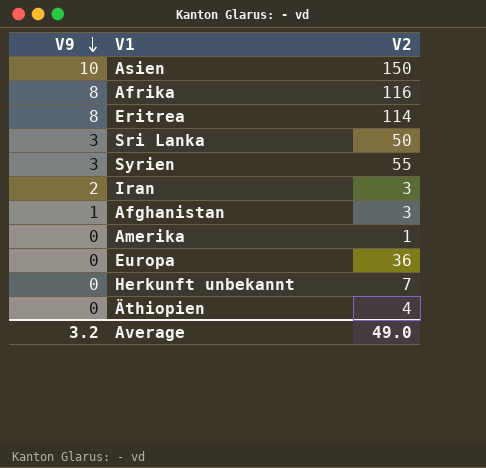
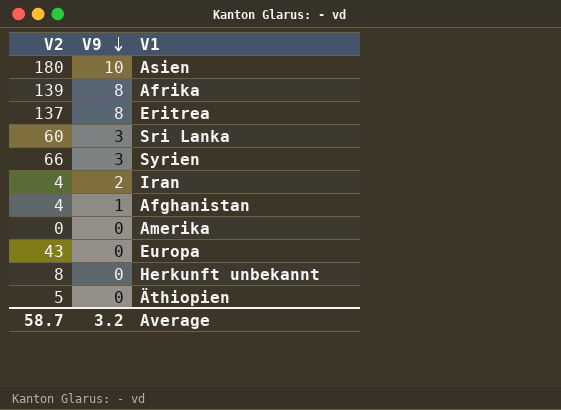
column V2 | position: 3 -> 1
Asien | V2: 150 -> 180
Afrika | V2: 116 -> 139
Eritrea | V2: 114 -> 137
Sri Lanka | V2: 50 -> 60
Syrien | V2: 55 -> 66
Iran | V2: 3 -> 4
Afghanistan | V2: 3 -> 4
Amerika | V2: 1 -> 0
Europa | V2: 36 -> 43
Herkunft unbekannt | V2: 7 -> 8
Äthiopien | V2: 4 -> 5
Average | V2: 49.0 -> 58.7

